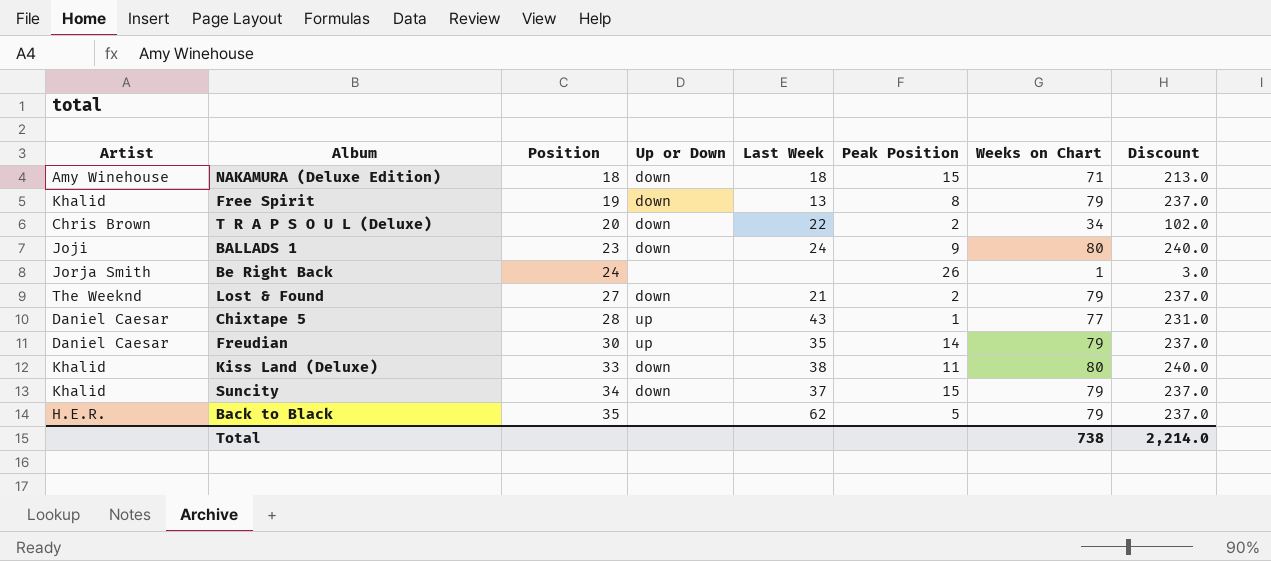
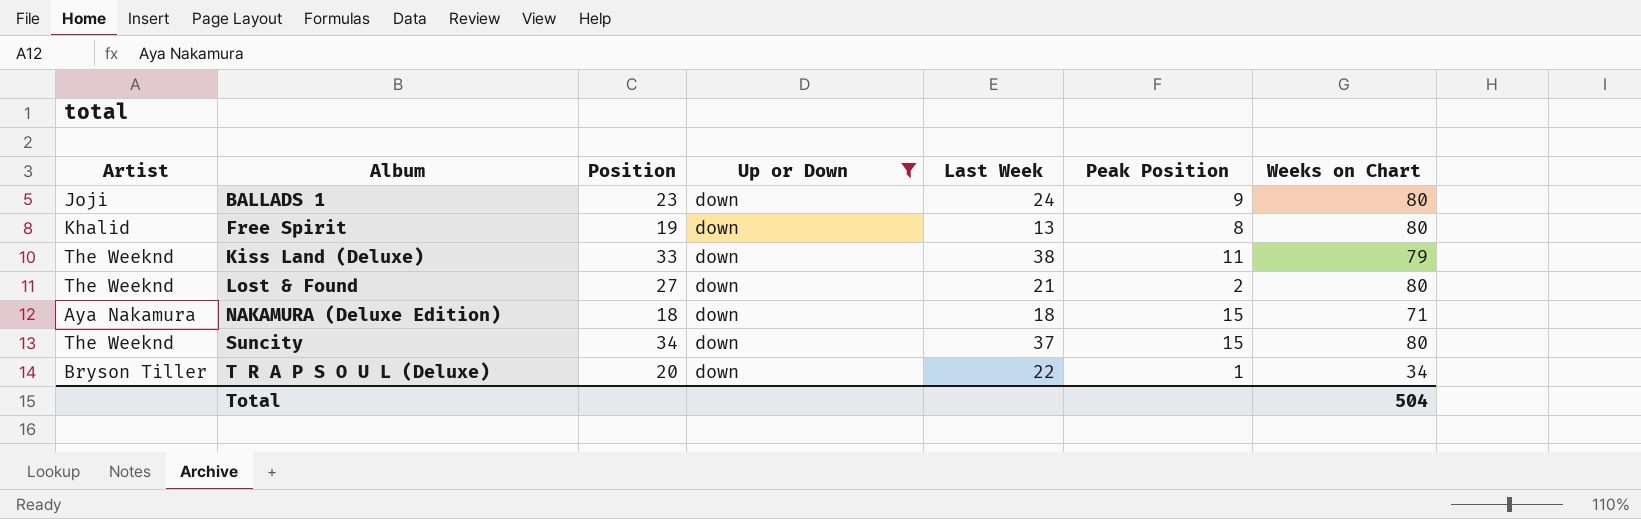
filter: none -> Up or Down = down
row order: Position ascending -> Album ascending
column Discount | formula: [Weeks on Chart] * 3 -> none
Free Spirit | Weeks on Chart: 79 -> 80
Kiss Land (Deluxe) | Artist: Khalid -> The Weeknd
Kiss Land (Deluxe) | Weeks on Chart: 80 -> 79
Lost & Found | Weeks on Chart: 79 -> 80
NAKAMURA (Deluxe Edition) | Artist: Amy Winehouse -> Aya Nakamura
Suncity | Artist: Khalid -> The Weeknd
Suncity | Weeks on Chart: 79 -> 80
T R A P S O U L (Deluxe) | Artist: Chris Brown -> Bryson Tiller
T R A P S O U L (Deluxe) | Peak Position: 2 -> 1
Total | Weeks on Chart: 738 -> 504

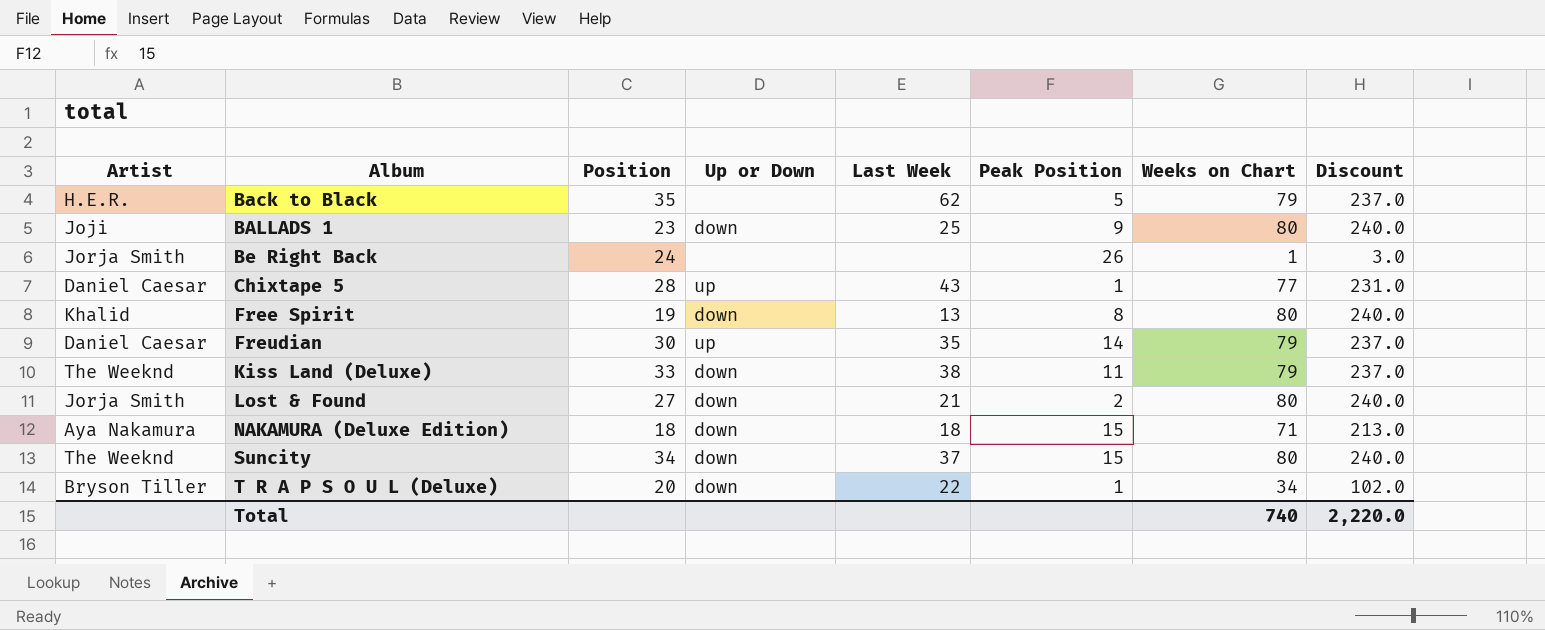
filter: Up or Down = down -> none
column Discount | formula: none -> [Weeks on Chart] * 3
BALLADS 1 | Last Week: 24 -> 25
Lost & Found | Artist: The Weeknd -> Jorja Smith
Total | Weeks on Chart: 504 -> 740

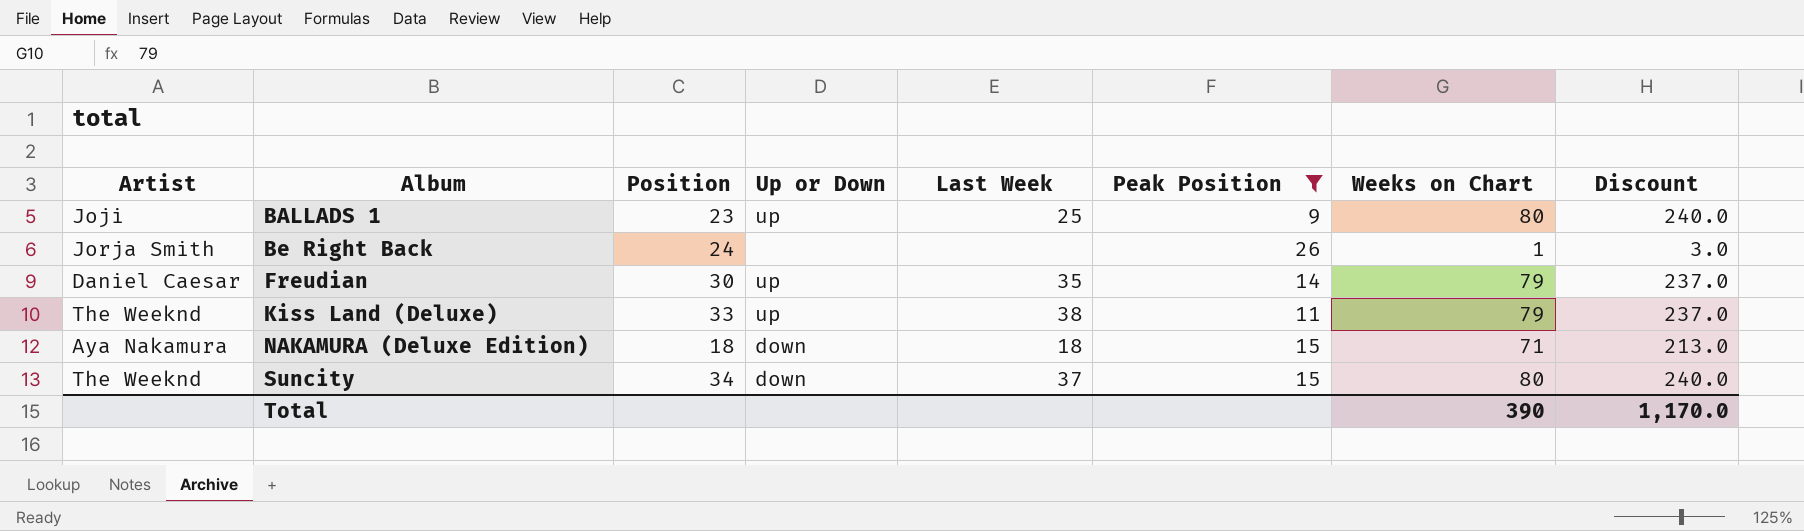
filter: none -> Peak Position >= 9
BALLADS 1 | Up or Down: down -> up
Kiss Land (Deluxe) | Up or Down: down -> up
Total | Weeks on Chart: 740 -> 390
Total | Discount: 2,220.0 -> 1,170.0

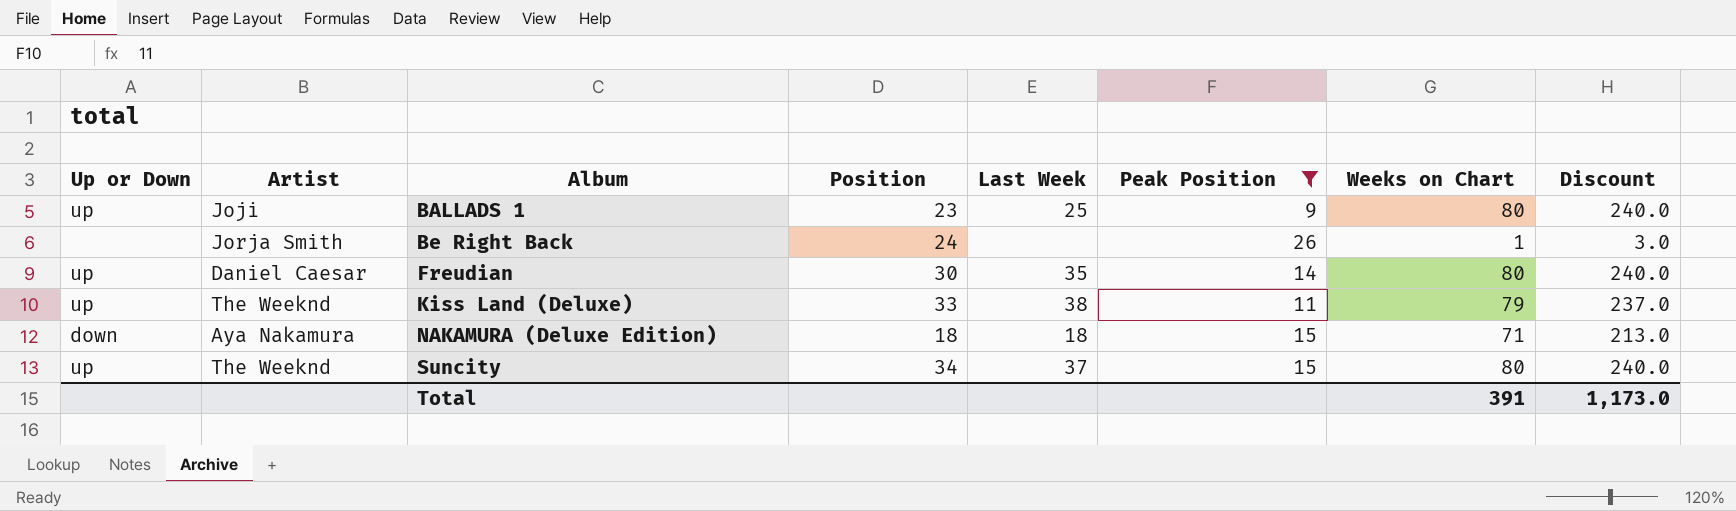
column Up or Down | position: 4 -> 1
Freudian | Weeks on Chart: 79 -> 80
Freudian | Discount: 237.0 -> 240.0
Suncity | Up or Down: down -> up
Total | Weeks on Chart: 390 -> 391
Total | Discount: 1,170.0 -> 1,173.0

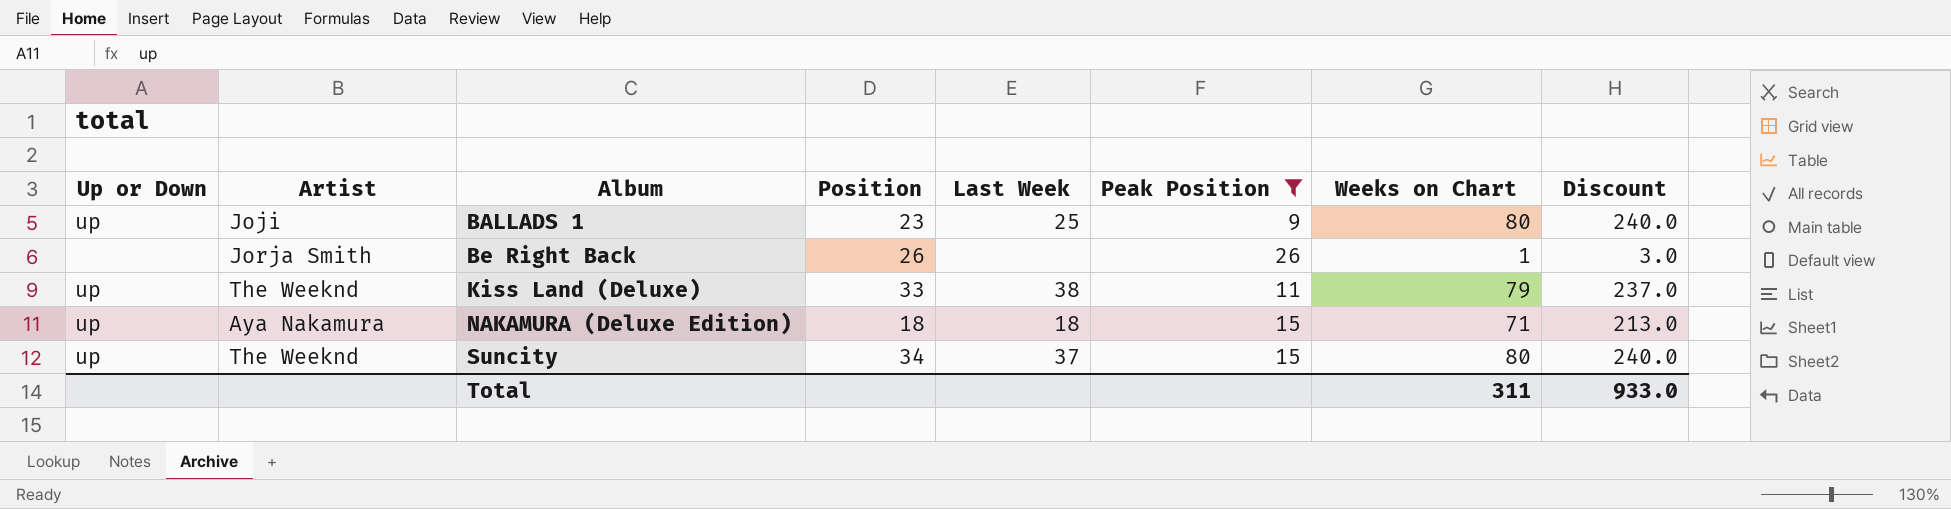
row Freudian: up | Daniel Caesar | 30 | 35 | 14 | 80 | 240.0 -> none
Be Right Back | Position: 24 -> 26
NAKAMURA (Deluxe Edition) | Up or Down: down -> up
Total | Weeks on Chart: 391 -> 311
Total | Discount: 1,173.0 -> 933.0

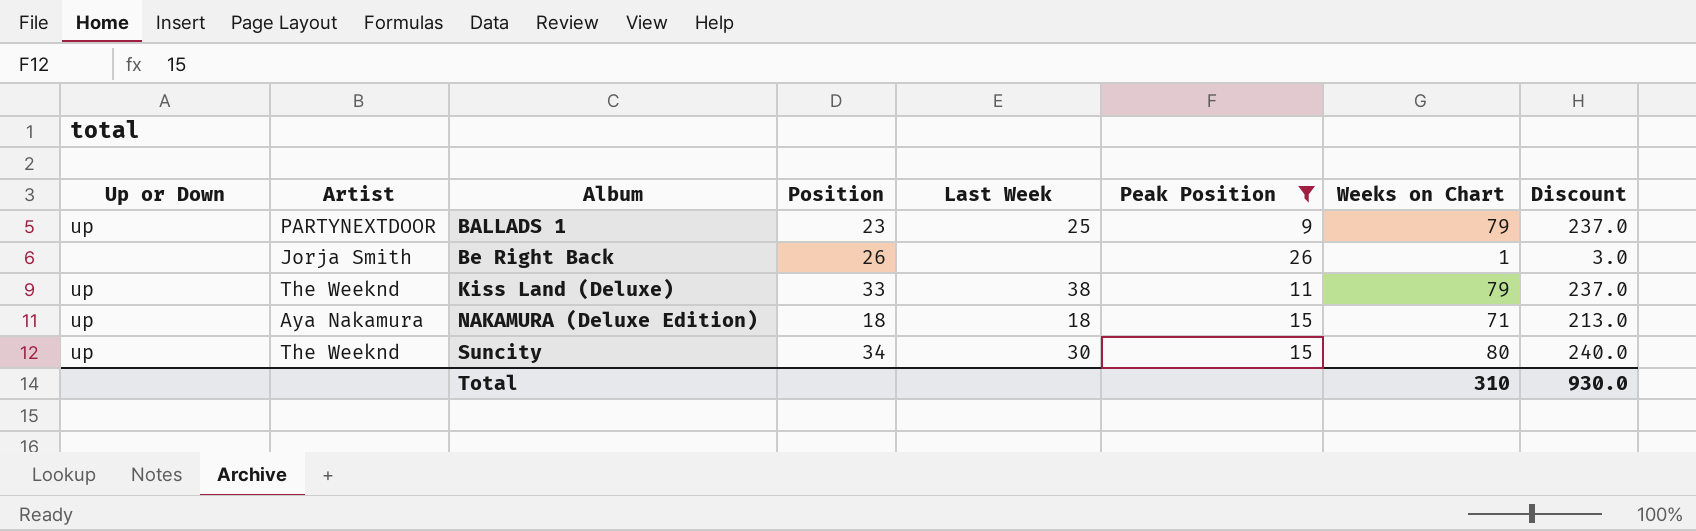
BALLADS 1 | Artist: Joji -> PARTYNEXTDOOR
BALLADS 1 | Weeks on Chart: 80 -> 79
BALLADS 1 | Discount: 240.0 -> 237.0
Suncity | Last Week: 37 -> 30
Total | Weeks on Chart: 311 -> 310
Total | Discount: 933.0 -> 930.0

